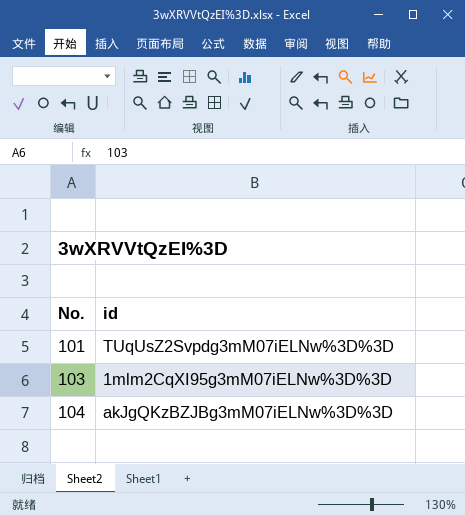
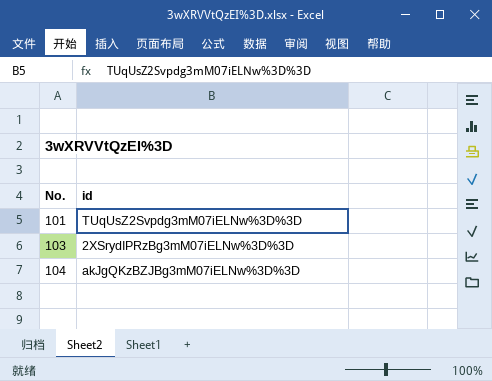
103 | id: 1mlm2CqXI95g3mM07iELNw%3D%3D -> 2XSrydIPRzBg3mM07iELNw%3D%3D

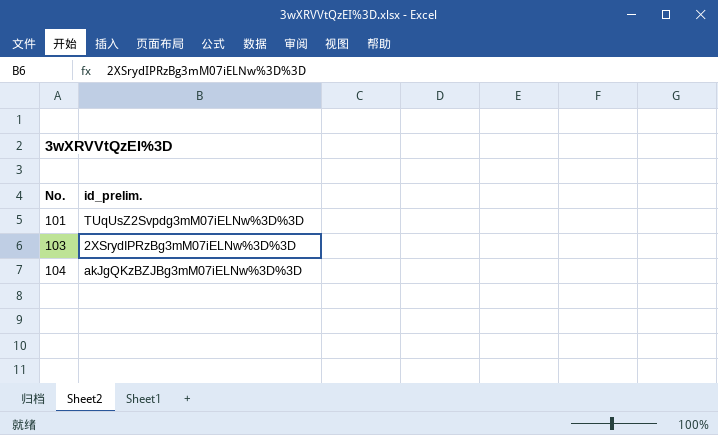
column name: id -> id_prelim.

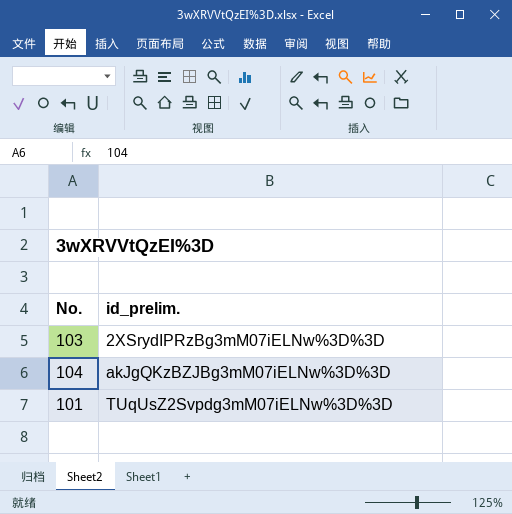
row order: No. ascending -> id_prelim. ascending

